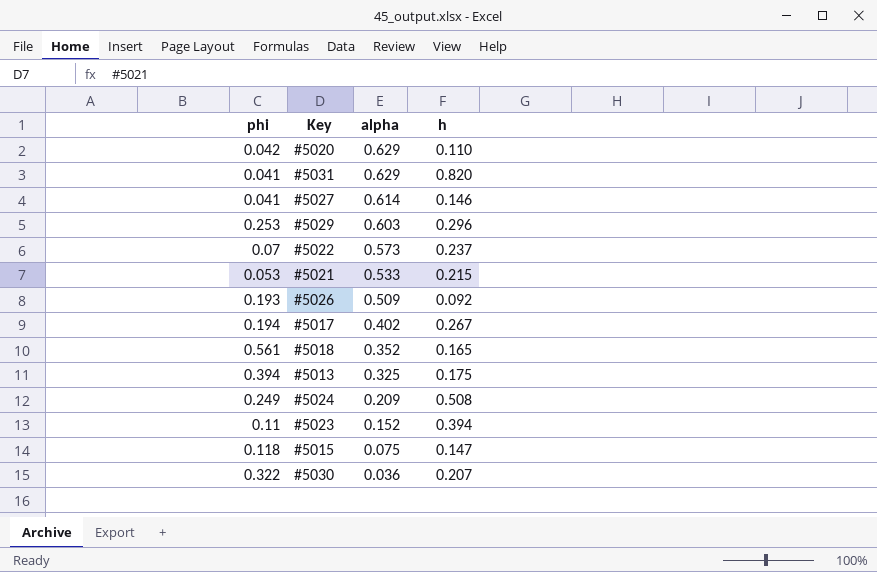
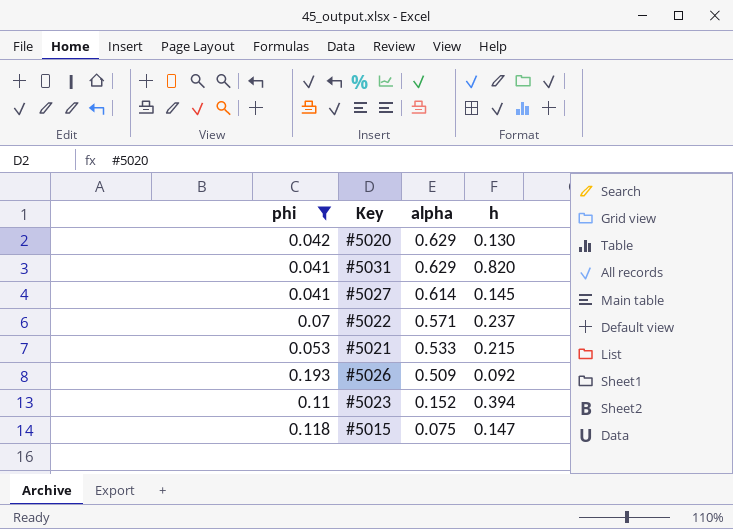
filter: none -> phi <= 0.193
#5020 | h: 0.110 -> 0.130
#5027 | h: 0.146 -> 0.145
#5022 | alpha: 0.573 -> 0.571

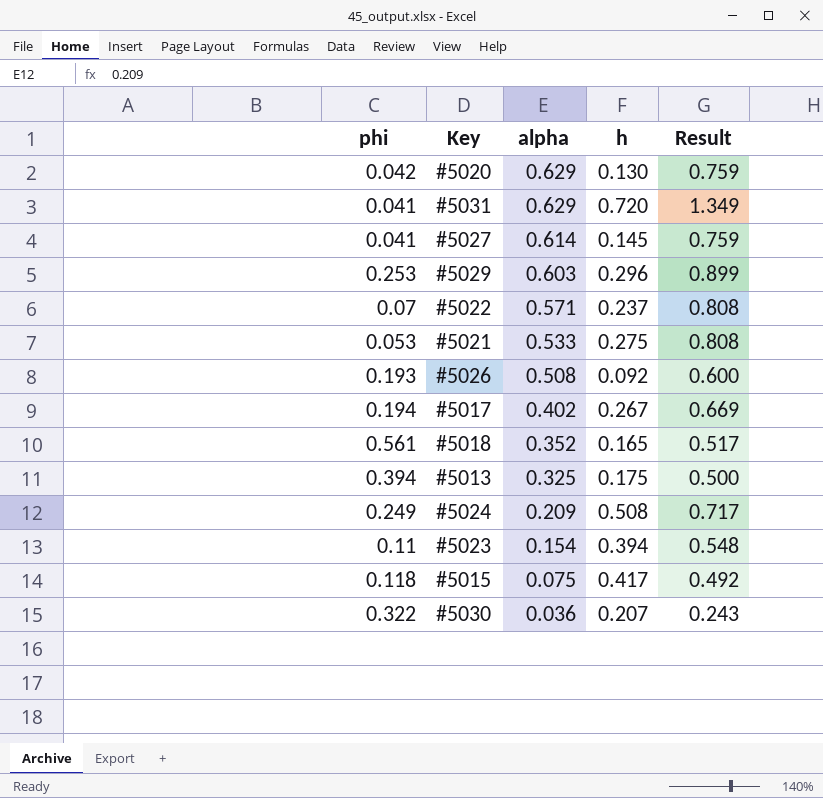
filter: phi <= 0.193 -> none
column Result | formula: none -> [alpha] + [h]
#5031 | h: 0.820 -> 0.720
#5021 | h: 0.215 -> 0.275
#5026 | alpha: 0.509 -> 0.508
#5023 | alpha: 0.152 -> 0.154
#5015 | h: 0.147 -> 0.417

